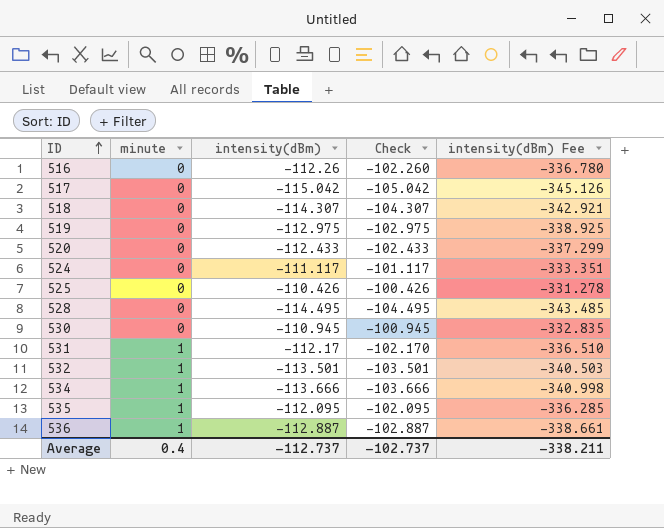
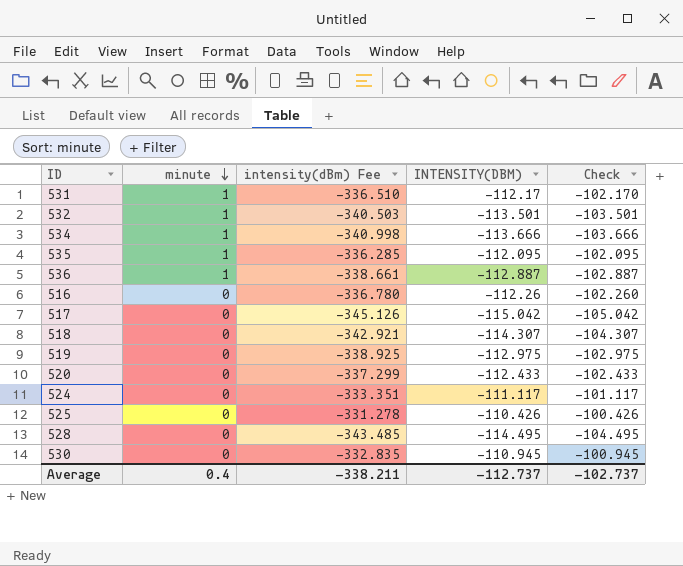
row order: ID ascending -> minute descending
column intensity(dBm) Fee | position: 5 -> 3
column name: intensity(dBm) -> INTENSITY(DBM)

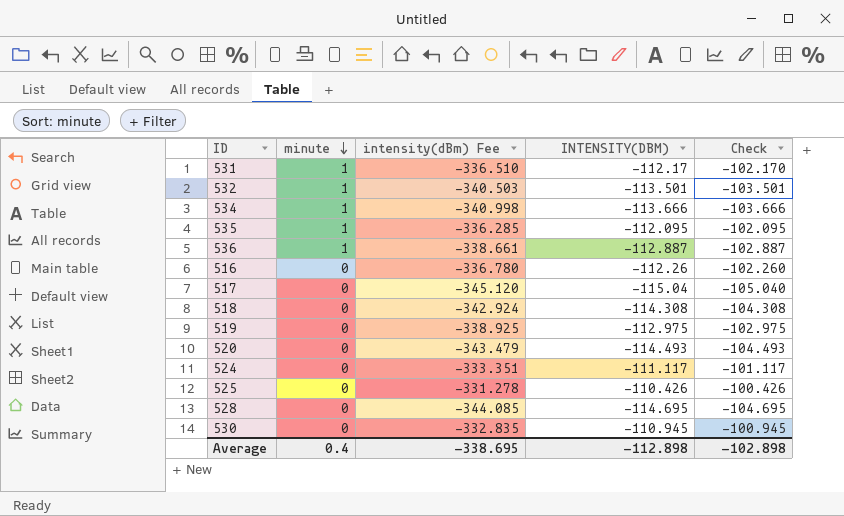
517 | intensity(dBm) Fee: -345.126 -> -345.120
517 | INTENSITY(DBM): -115.042 -> -115.04
517 | Check: -105.042 -> -105.040
518 | intensity(dBm) Fee: -342.921 -> -342.924
518 | INTENSITY(DBM): -114.307 -> -114.308
518 | Check: -104.307 -> -104.308
520 | intensity(dBm) Fee: -337.299 -> -343.479
520 | INTENSITY(DBM): -112.433 -> -114.493
520 | Check: -102.433 -> -104.493
528 | intensity(dBm) Fee: -343.485 -> -344.085
528 | INTENSITY(DBM): -114.495 -> -114.695
528 | Check: -104.495 -> -104.695
Average | intensity(dBm) Fee: -338.211 -> -338.695
Average | INTENSITY(DBM): -112.737 -> -112.898
Average | Check: -102.737 -> -102.898

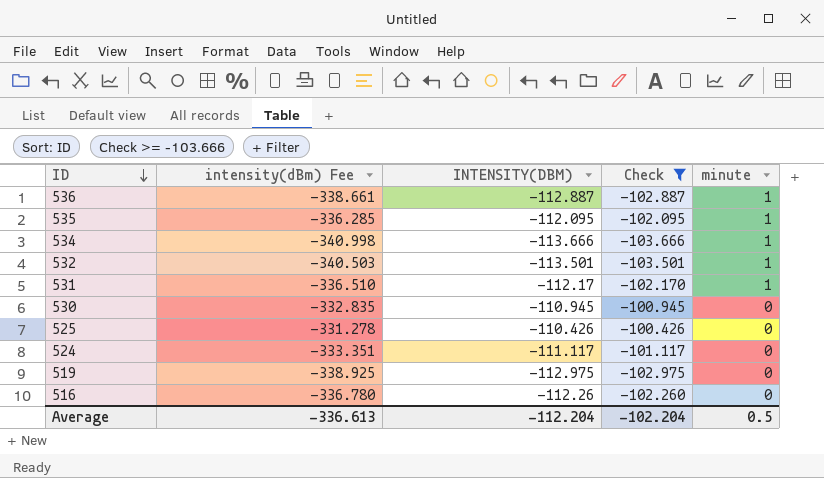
filter: none -> Check >= -103.666
row order: minute descending -> ID descending
column minute | position: 2 -> 5
Average | intensity(dBm) Fee: -338.695 -> -336.613
Average | INTENSITY(DBM): -112.898 -> -112.204
Average | Check: -102.898 -> -102.204
Average | minute: 0.4 -> 0.5

